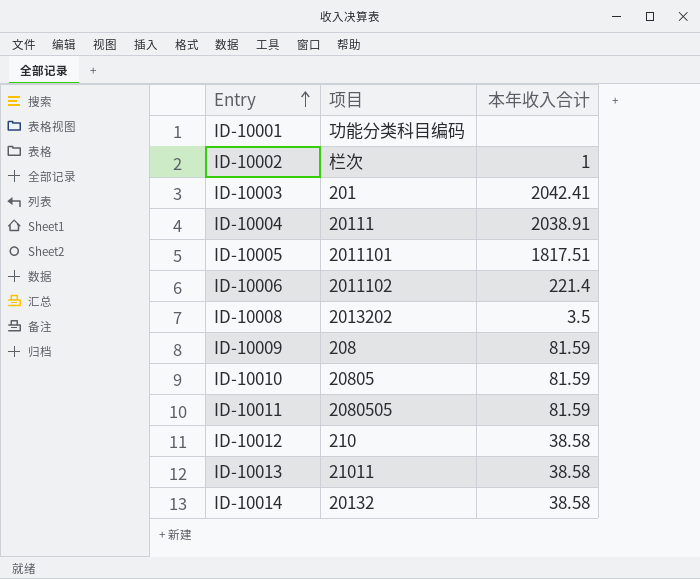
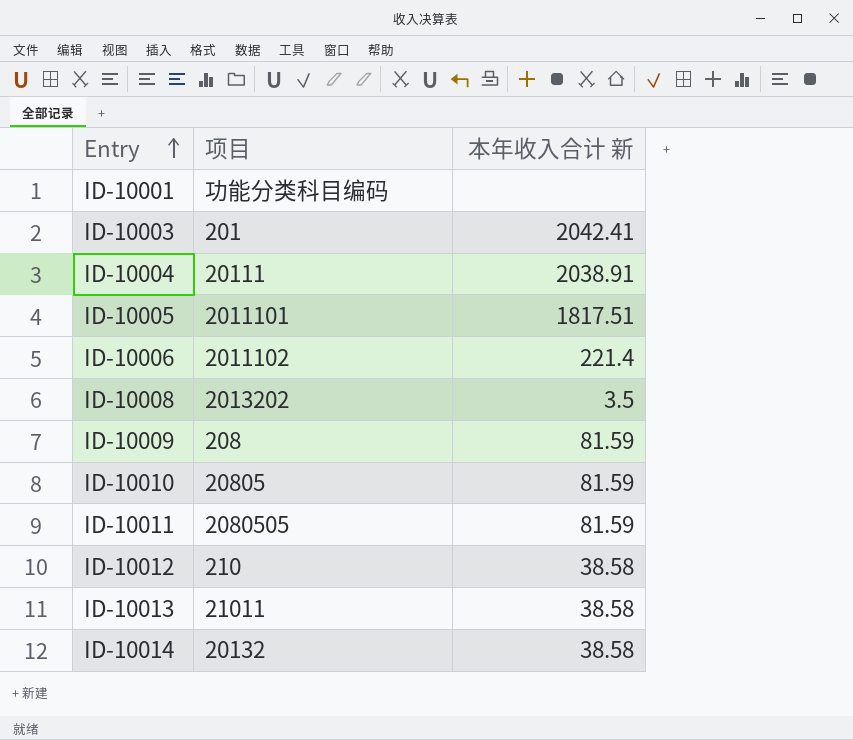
column name: 本年收入合计 -> 本年收入合计 新
row ID-10002: 栏次 | 1 -> none

